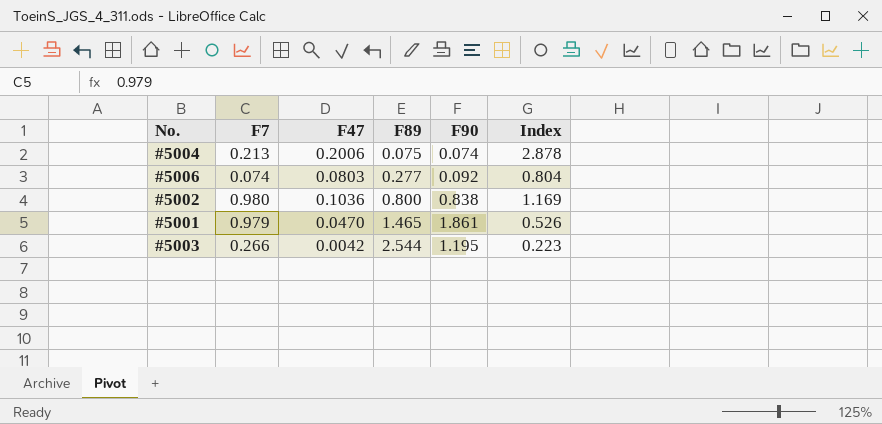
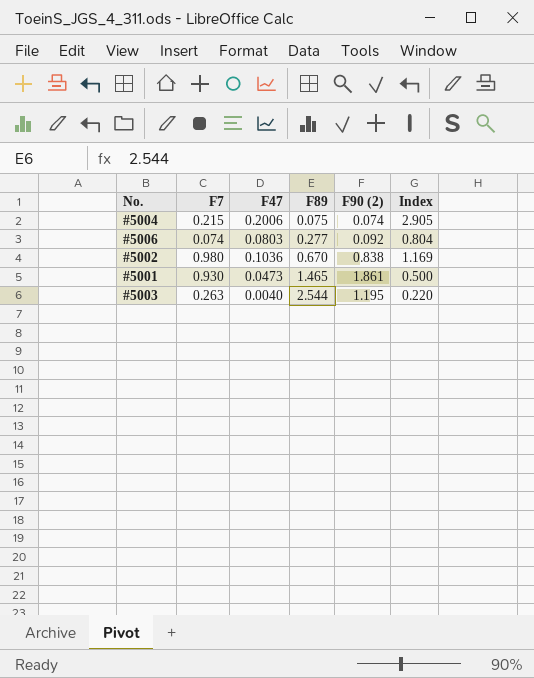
column name: F90 -> F90 (2)
#5004 | F7: 0.213 -> 0.215
#5004 | Index: 2.878 -> 2.905
#5002 | F89: 0.800 -> 0.670
#5001 | F7: 0.979 -> 0.930
#5001 | F47: 0.0470 -> 0.0473
#5001 | Index: 0.526 -> 0.500
#5003 | F7: 0.266 -> 0.263
#5003 | F47: 0.0042 -> 0.0040
#5003 | Index: 0.223 -> 0.220

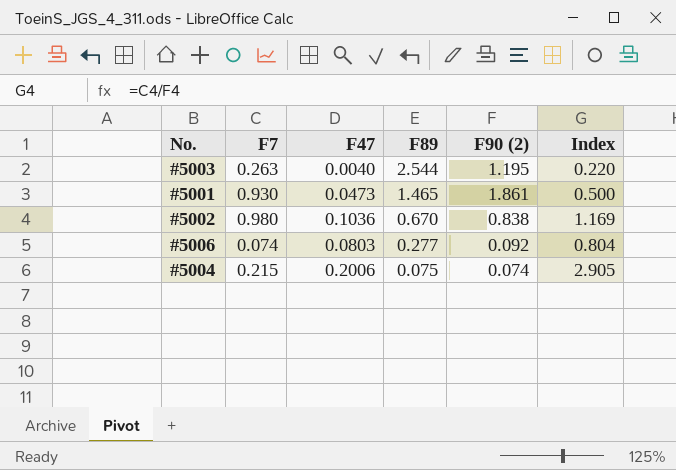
row order: F89 ascending -> F89 descending

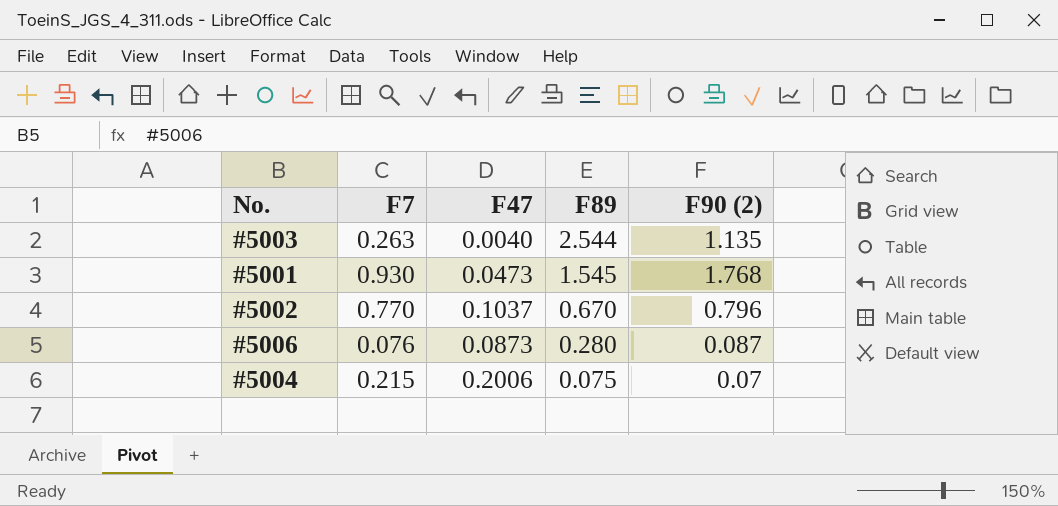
column Index | formula: [F7] / [F90 (2)] -> none
#5003 | F90 (2): 1.195 -> 1.135
#5001 | F89: 1.465 -> 1.545
#5001 | F90 (2): 1.861 -> 1.768
#5002 | F7: 0.980 -> 0.770
#5002 | F47: 0.1036 -> 0.1037
#5002 | F90 (2): 0.838 -> 0.796
#5006 | F7: 0.074 -> 0.076
#5006 | F47: 0.0803 -> 0.0873
#5006 | F89: 0.277 -> 0.280
#5006 | F90 (2): 0.092 -> 0.087
#5004 | F90 (2): 0.074 -> 0.07

